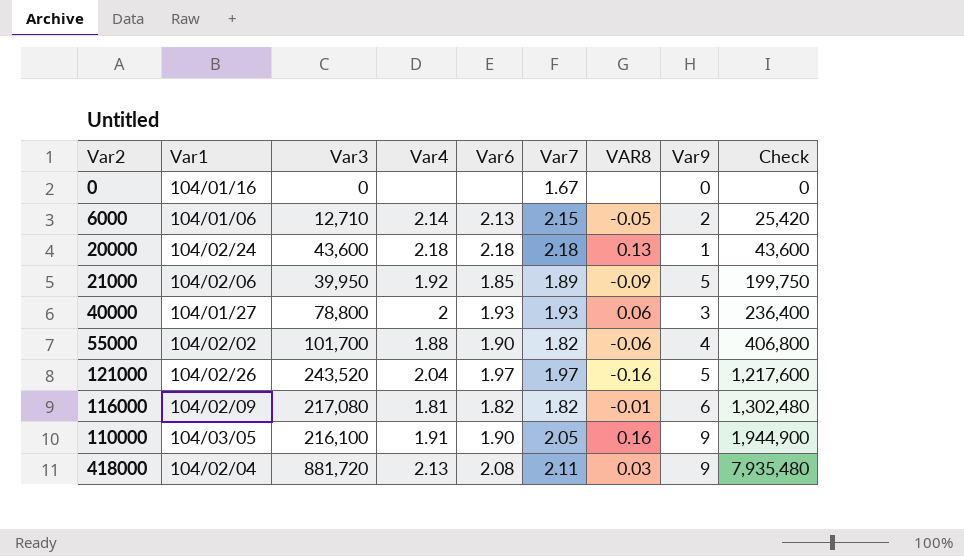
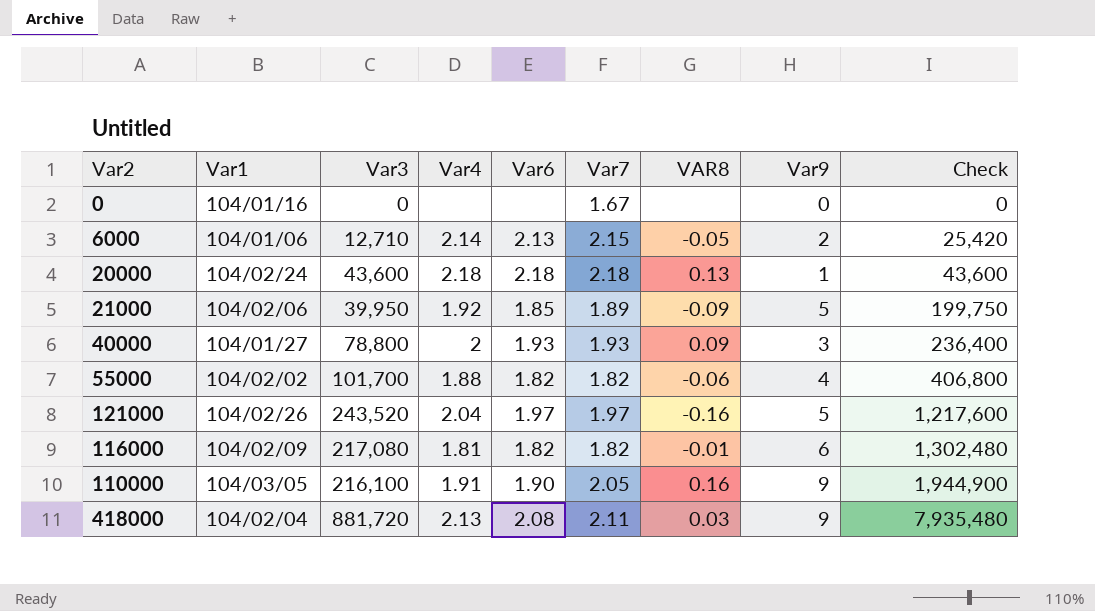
40000 | VAR8: 0.06 -> 0.09
55000 | Var6: 1.90 -> 1.82

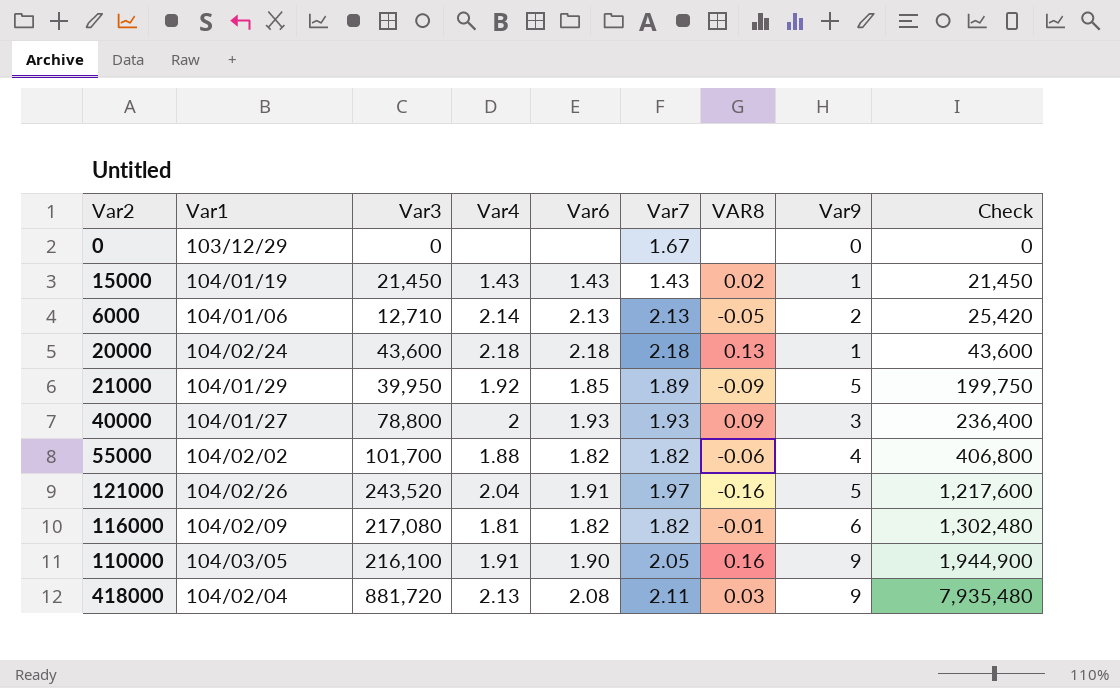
0 | Var1: 104/01/16 -> 103/12/29
row 15000: none -> 104/01/19 | 21,450 | 1.43 | 1.43 | 1.43 | 0.02 | 1 | 21,450
6000 | Var7: 2.15 -> 2.13
21000 | Var1: 104/02/06 -> 104/01/29
121000 | Var6: 1.97 -> 1.91

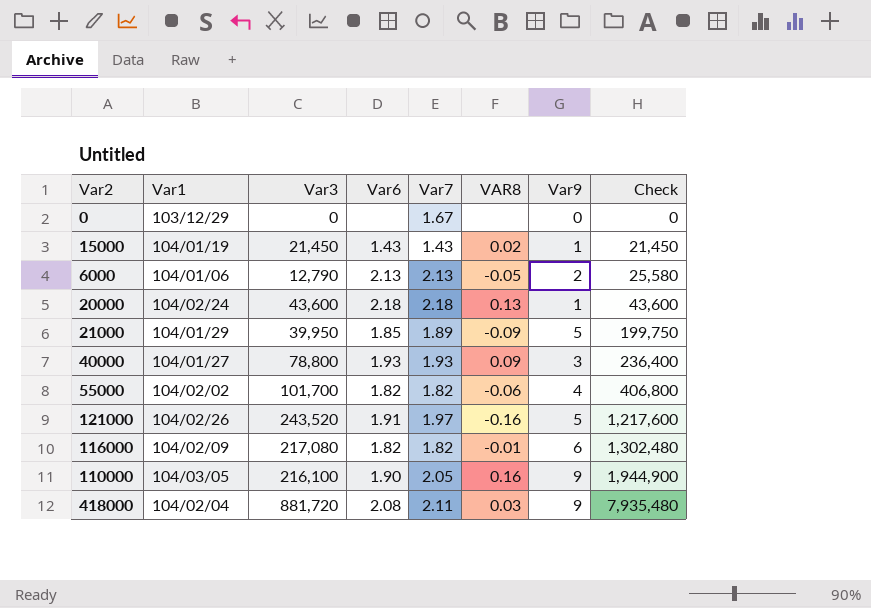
column Var4 | position: 4 -> none
6000 | Var3: 12,710 -> 12,790
6000 | Check: 25,420 -> 25,580

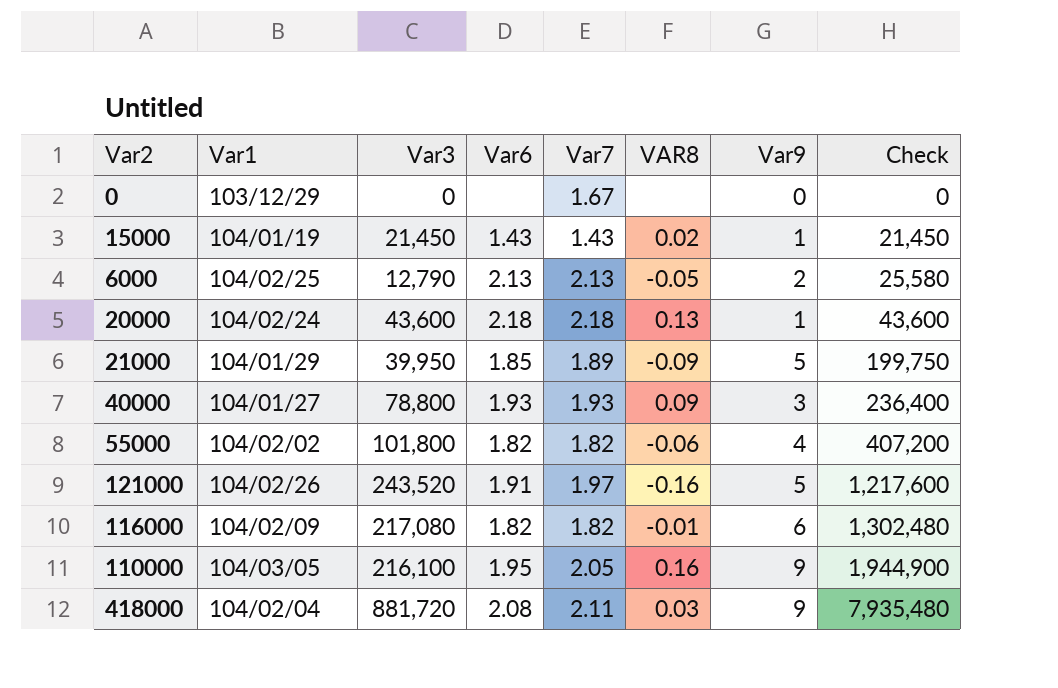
6000 | Var1: 104/01/06 -> 104/02/25
55000 | Var3: 101,700 -> 101,800
55000 | Check: 406,800 -> 407,200
110000 | Var6: 1.90 -> 1.95

